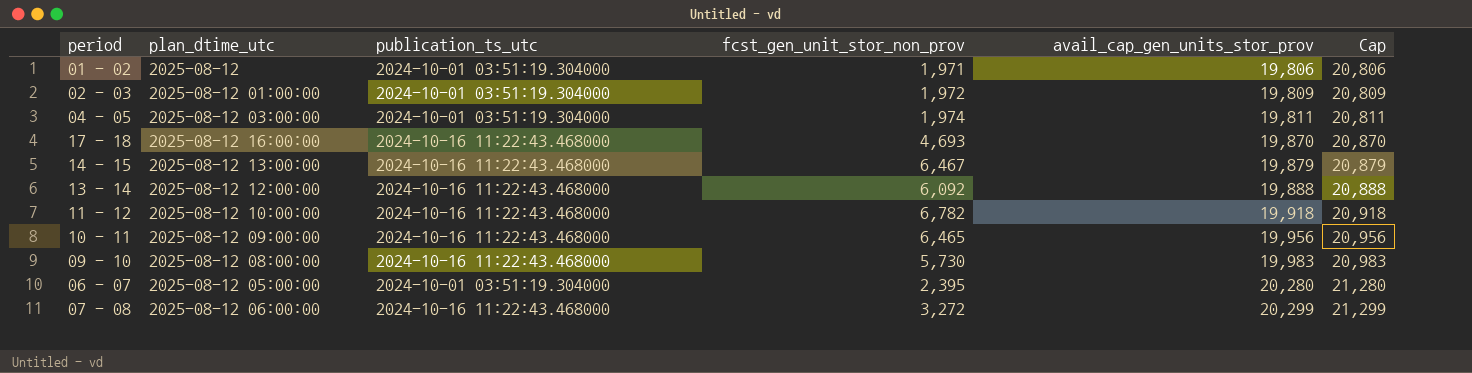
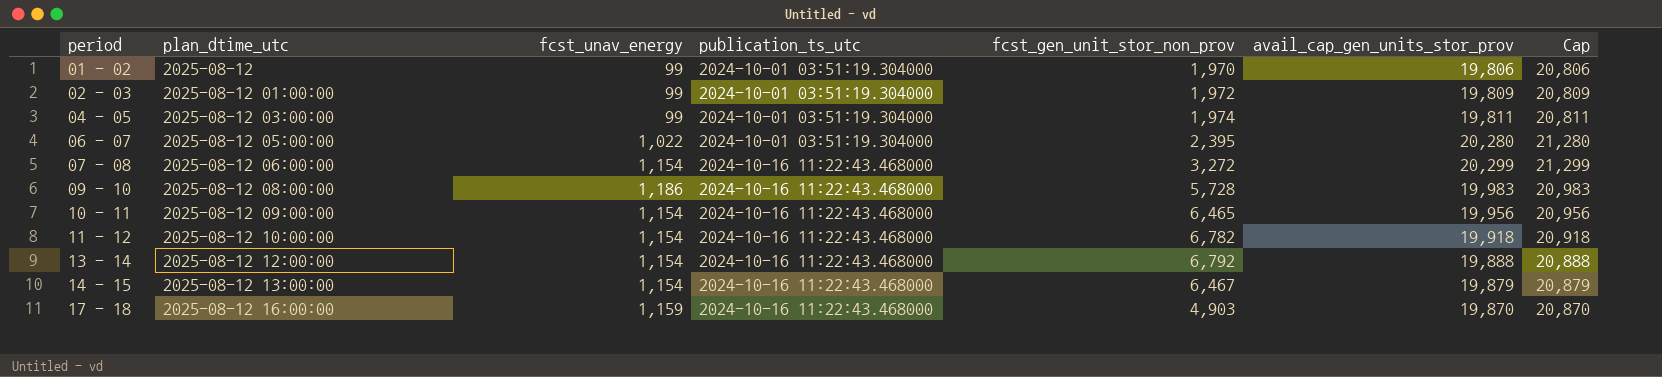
row order: avail_cap_gen_units_stor_prov ascending -> period ascending
column fcst_unav_energy | position: none -> 3
01 - 02 | fcst_gen_unit_stor_non_prov: 1,971 -> 1,970
09 - 10 | fcst_gen_unit_stor_non_prov: 5,730 -> 5,728
13 - 14 | fcst_gen_unit_stor_non_prov: 6,092 -> 6,792
17 - 18 | fcst_gen_unit_stor_non_prov: 4,693 -> 4,903

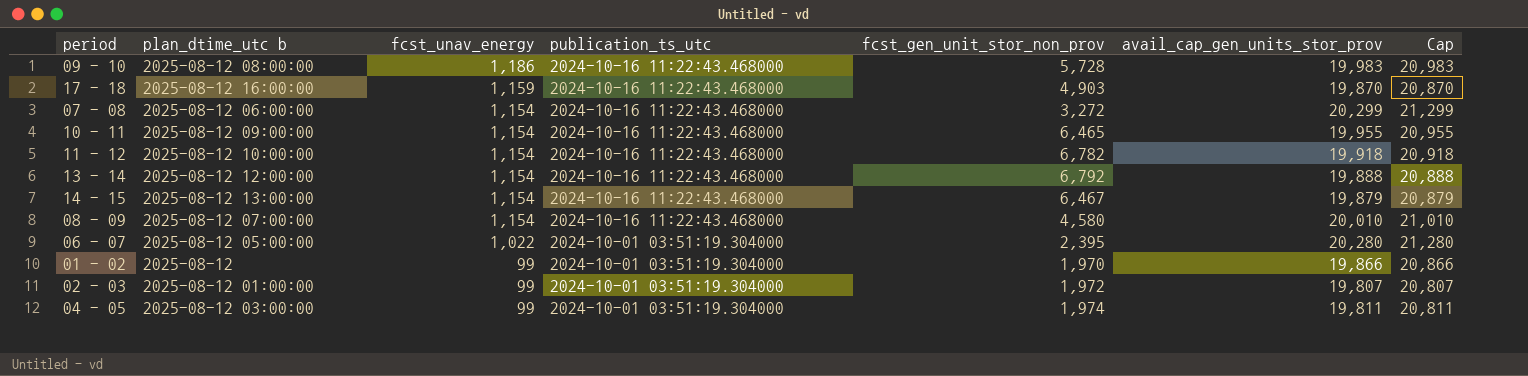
row order: period ascending -> fcst_unav_energy descending
column name: plan_dtime_utc -> plan_dtime_utc b
10 - 11 | avail_cap_gen_units_stor_prov: 19,956 -> 19,955
10 - 11 | Cap: 20,956 -> 20,955
row 08 - 09: none -> 2025-08-12 07:00:00 | 1,154 | 2024-10-16 11:22:43.468000 | 4,580 | 20,010 | 21,010
01 - 02 | avail_cap_gen_units_stor_prov: 19,806 -> 19,866
01 - 02 | Cap: 20,806 -> 20,866
02 - 03 | avail_cap_gen_units_stor_prov: 19,809 -> 19,807
02 - 03 | Cap: 20,809 -> 20,807

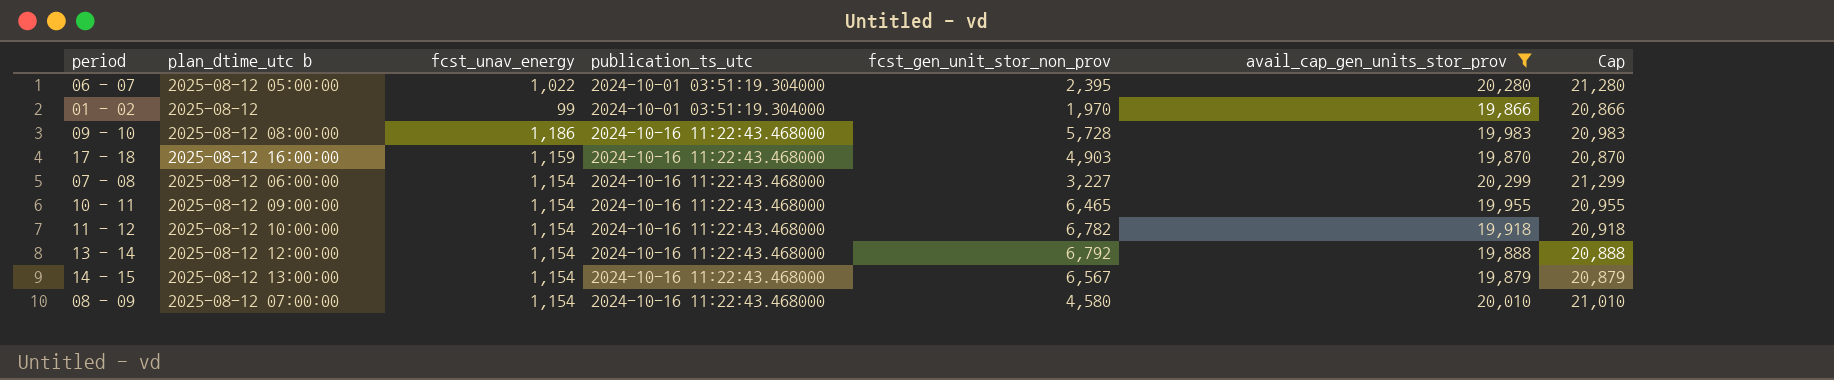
filter: none -> avail_cap_gen_units_stor_prov >= 19,866
row order: fcst_unav_energy descending -> publication_ts_utc ascending
07 - 08 | fcst_gen_unit_stor_non_prov: 3,272 -> 3,227
14 - 15 | fcst_gen_unit_stor_non_prov: 6,467 -> 6,567

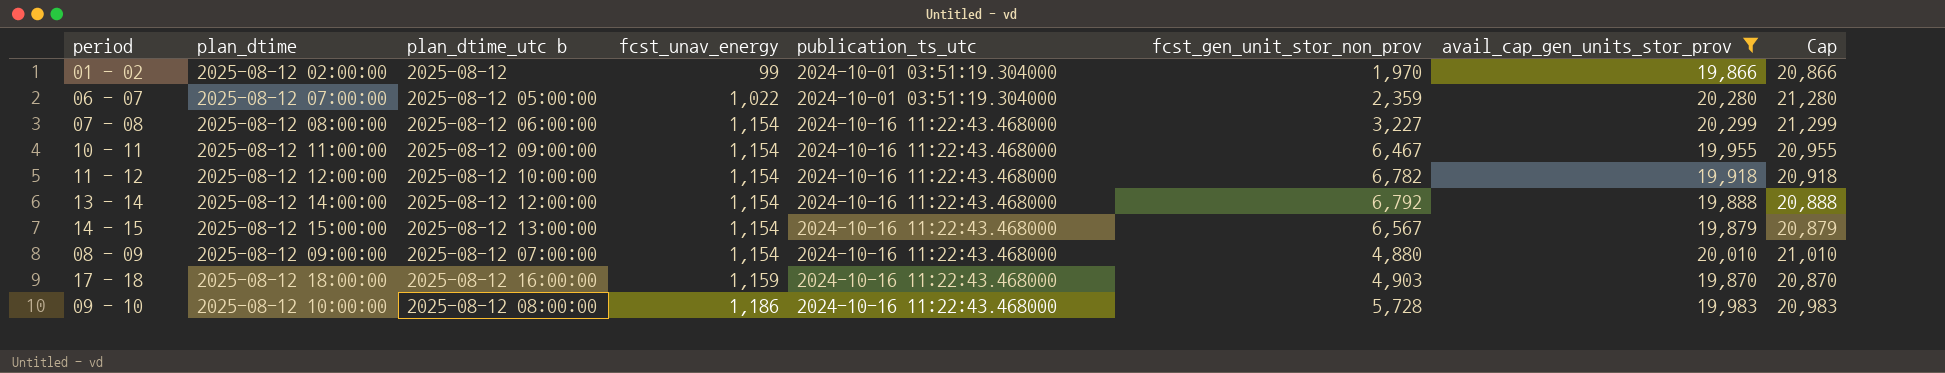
row order: publication_ts_utc ascending -> fcst_unav_energy ascending
column plan_dtime | position: none -> 2
06 - 07 | fcst_gen_unit_stor_non_prov: 2,395 -> 2,359
10 - 11 | fcst_gen_unit_stor_non_prov: 6,465 -> 6,467
08 - 09 | fcst_gen_unit_stor_non_prov: 4,580 -> 4,880

